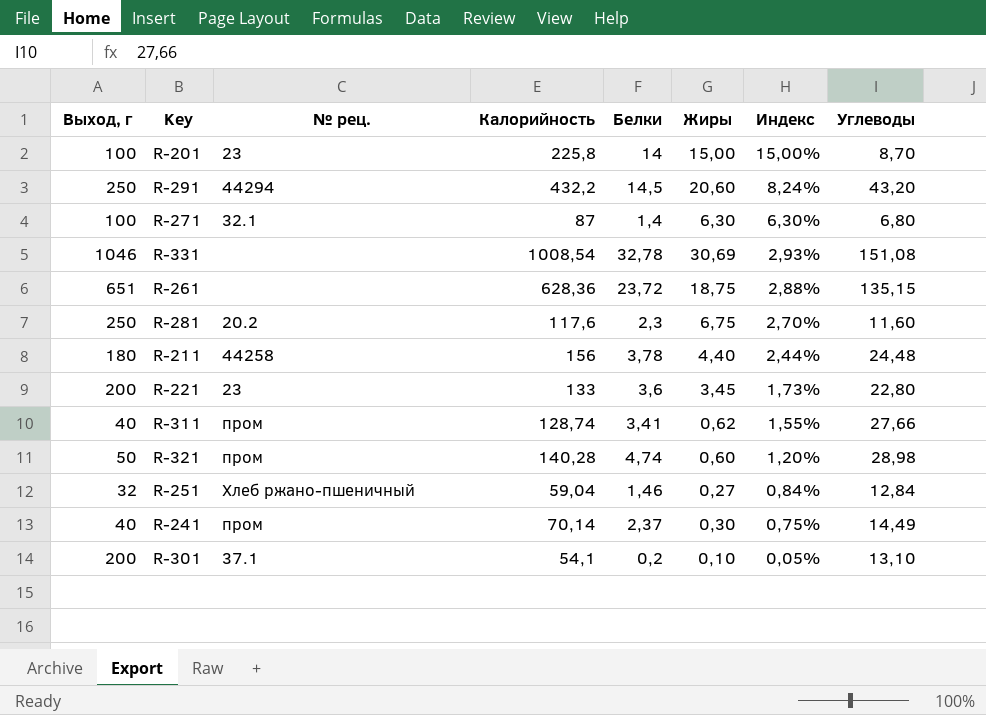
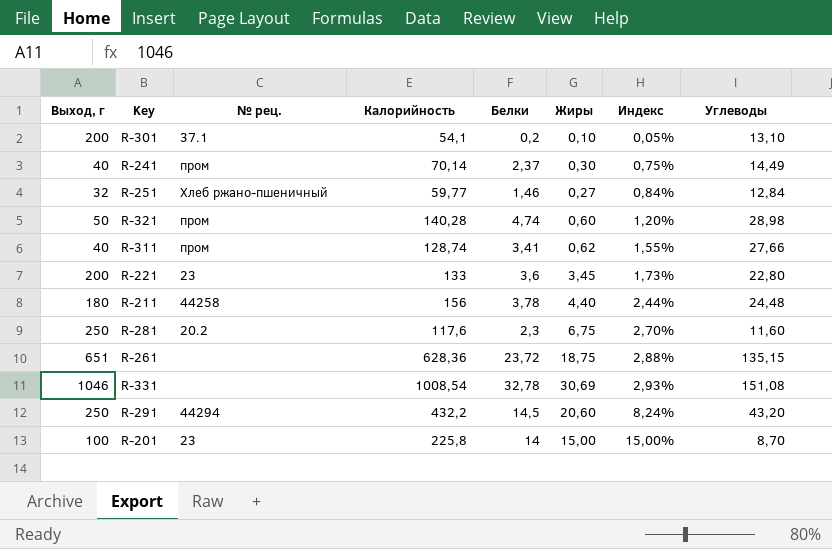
row order: Индекс descending -> Индекс ascending
row R-271: 100 | 32.1 | 87 | 1,4 | 6,30 | 6,30% | 6,80 -> none
R-251 | Калорийность: 59,04 -> 59,77

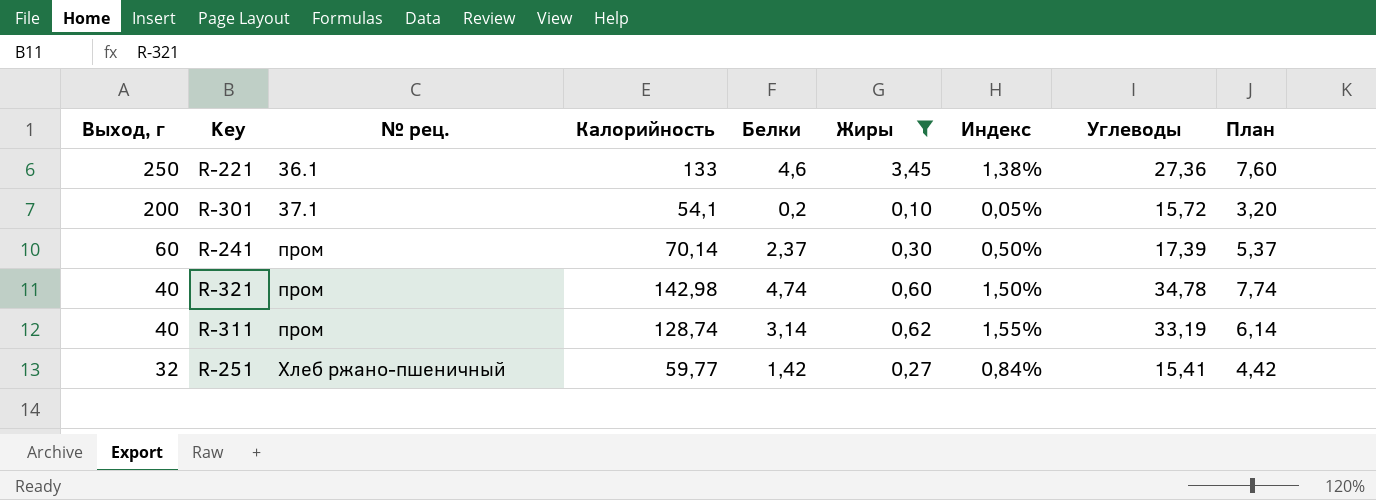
filter: none -> Жиры <= 3,45
row order: Индекс ascending -> Выход, г descending
column План | formula: none -> [Белки] + 3
R-221 | Выход, г: 200 -> 250
R-221 | № рец.: 23 -> 36.1
R-221 | Белки: 3,6 -> 4,6
R-221 | Индекс: 1,73% -> 1,38%
R-221 | Углеводы: 22,80 -> 27,36
R-301 | Углеводы: 13,10 -> 15,72
R-241 | Выход, г: 40 -> 60
R-241 | Индекс: 0,75% -> 0,50%
R-241 | Углеводы: 14,49 -> 17,39
R-321 | Выход, г: 50 -> 40
R-321 | Калорийность: 140,28 -> 142,98
R-321 | Индекс: 1,20% -> 1,50%
R-321 | Углеводы: 28,98 -> 34,78
R-311 | Белки: 3,41 -> 3,14
R-311 | Углеводы: 27,66 -> 33,19
R-251 | Белки: 1,46 -> 1,42
R-251 | Углеводы: 12,84 -> 15,41

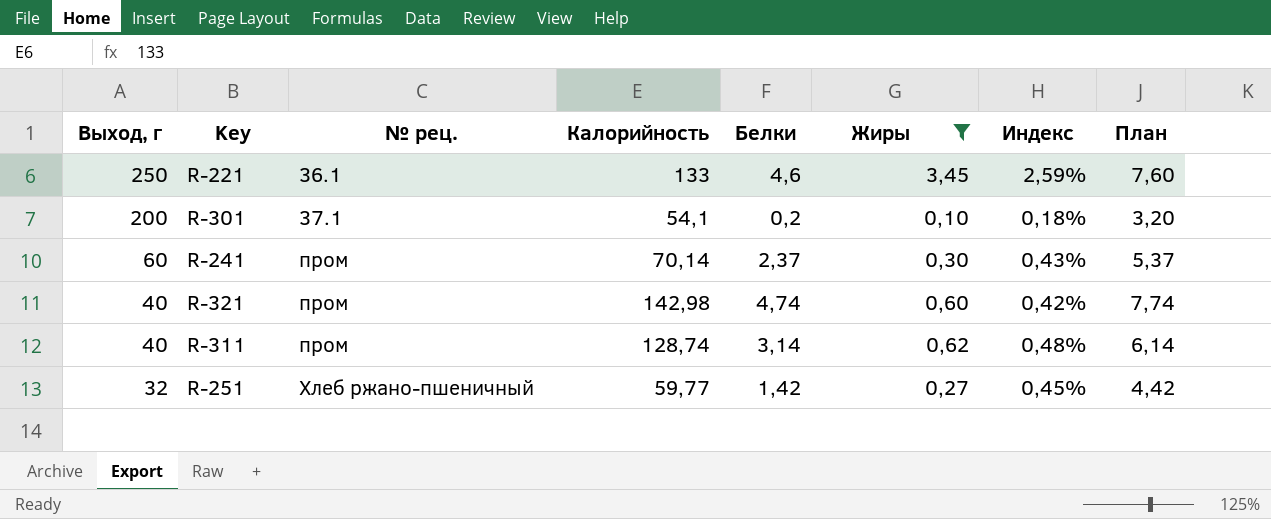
column Углеводы | position: 8 -> none
column Индекс | formula: [Жиры] / [Выход, г] -> [Жиры] / [Калорийность]

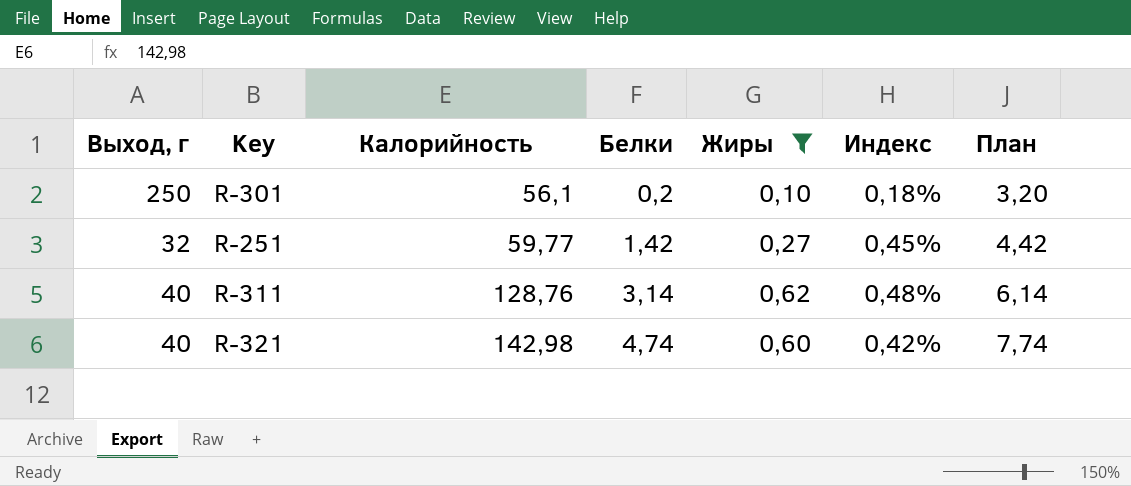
row order: Выход, г descending -> Калорийность ascending
column № рец. | position: 3 -> none
row R-221: 250 | 36.1 | 133 | 4,6 | 3,45 | 2,59% | 7,60 -> none
row R-241: 60 | пром | 70,14 | 2,37 | 0,30 | 0,43% | 5,37 -> none
R-301 | Выход, г: 200 -> 250
R-301 | Калорийность: 54,1 -> 56,1
R-311 | Калорийность: 128,74 -> 128,76

